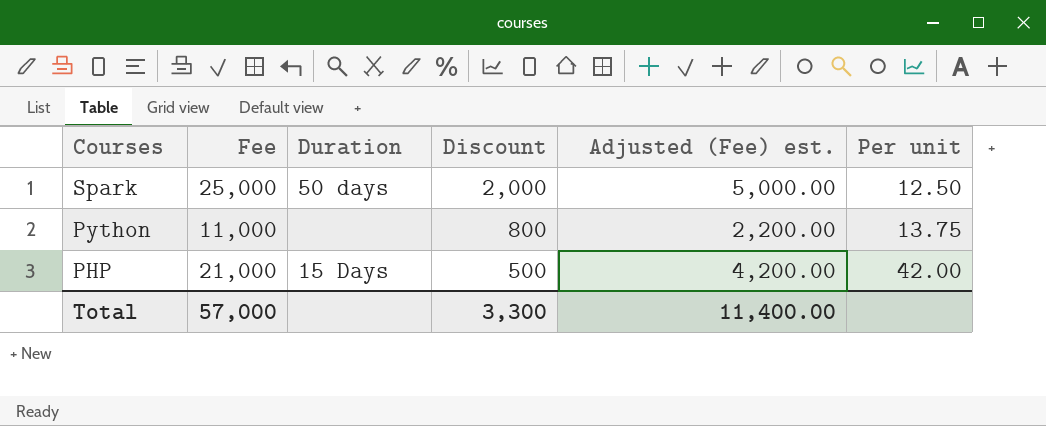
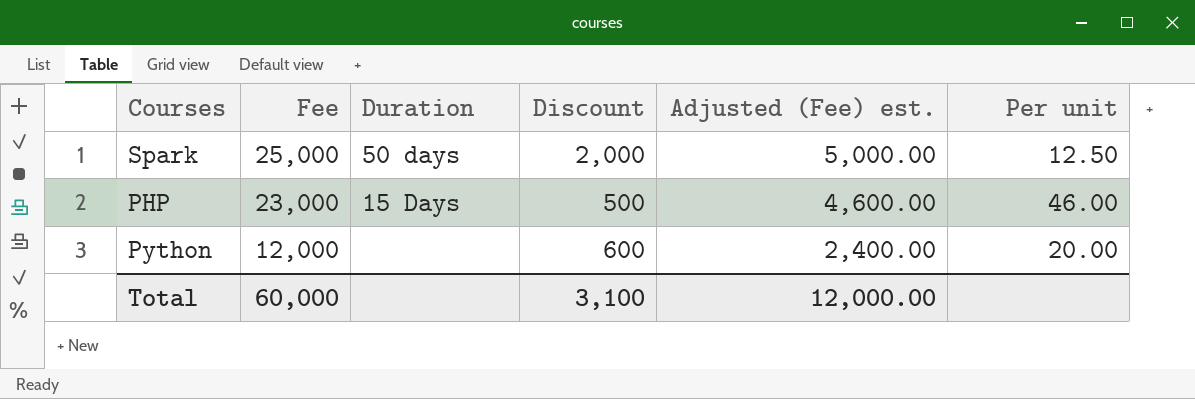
row order: Courses descending -> Fee descending
PHP | Fee: 21,000 -> 23,000
PHP | Adjusted (Fee) est.: 4,200.00 -> 4,600.00
PHP | Per unit: 42.00 -> 46.00
Python | Fee: 11,000 -> 12,000
Python | Discount: 800 -> 600
Python | Adjusted (Fee) est.: 2,200.00 -> 2,400.00
Python | Per unit: 13.75 -> 20.00
Total | Fee: 57,000 -> 60,000
Total | Discount: 3,300 -> 3,100
Total | Adjusted (Fee) est.: 11,400.00 -> 12,000.00

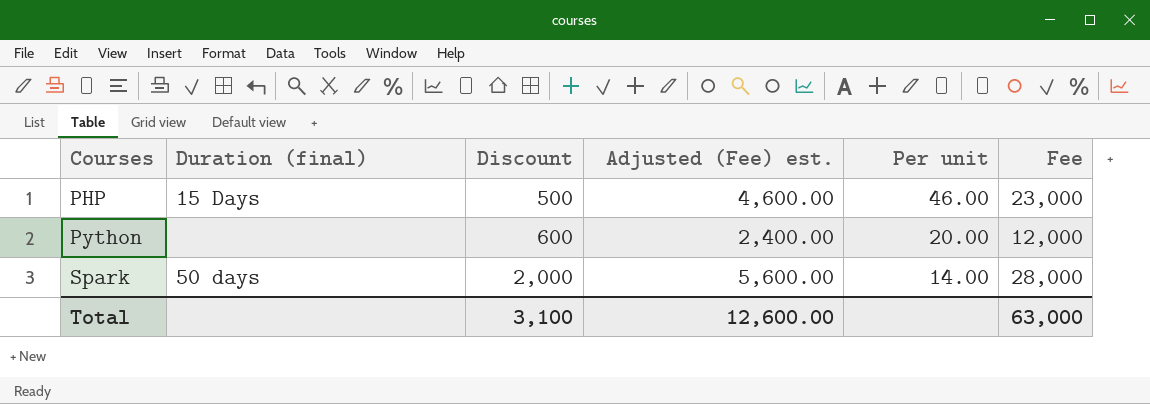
row order: Fee descending -> Courses ascending
column name: Duration -> Duration (final)
column Fee | position: 2 -> 6
Spark | Adjusted (Fee) est.: 5,000.00 -> 5,600.00
Spark | Per unit: 12.50 -> 14.00
Spark | Fee: 25,000 -> 28,000
Total | Adjusted (Fee) est.: 12,000.00 -> 12,600.00
Total | Fee: 60,000 -> 63,000

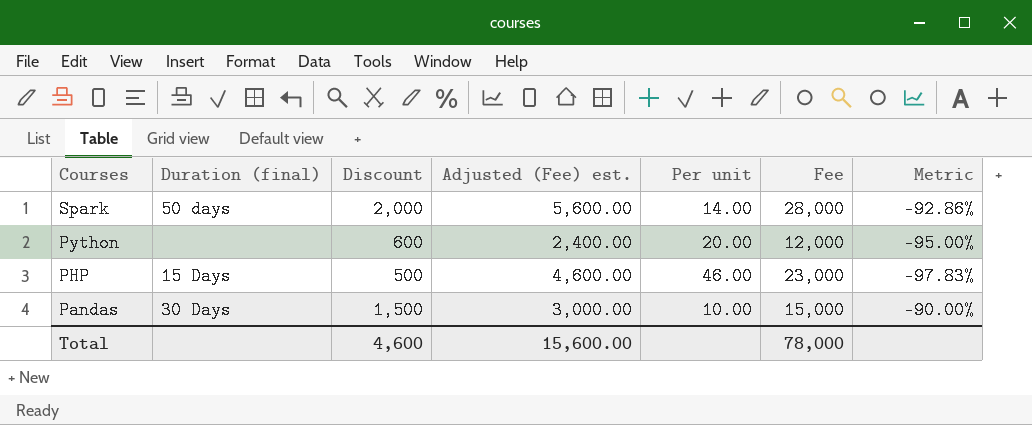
row order: Courses ascending -> Courses descending
column Metric | formula: none -> ([Discount] - [Fee]) / [Fee]
row Pandas: none -> 30 Days | 1,500 | 3,000.00 | 10.00 | 15,000 | -90.00%
Total | Discount: 3,100 -> 4,600
Total | Adjusted (Fee) est.: 12,600.00 -> 15,600.00
Total | Fee: 63,000 -> 78,000

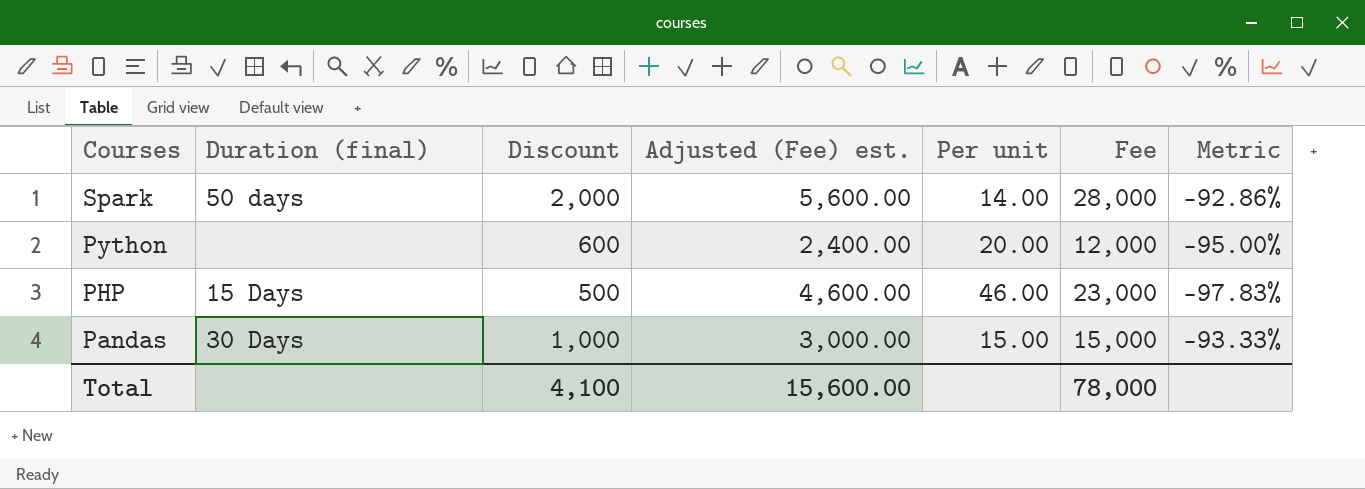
Pandas | Discount: 1,500 -> 1,000
Pandas | Per unit: 10.00 -> 15.00
Pandas | Metric: -90.00% -> -93.33%
Total | Discount: 4,600 -> 4,100

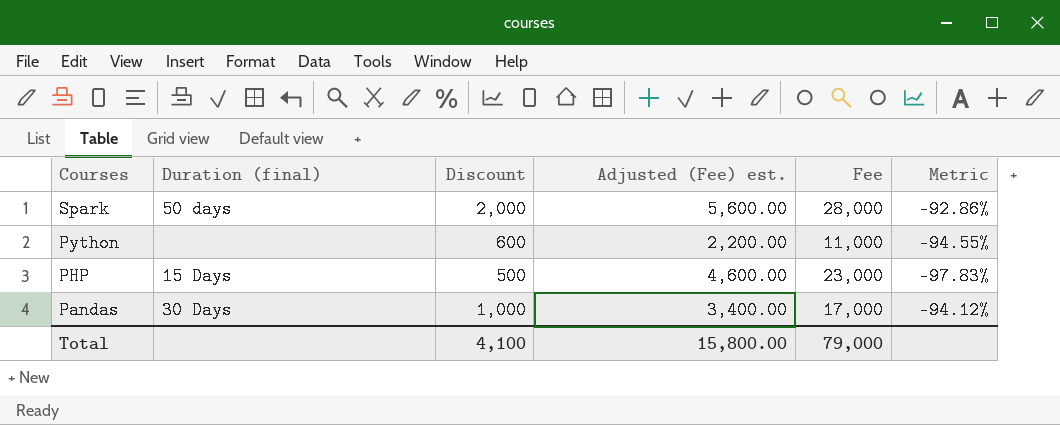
column Per unit | formula: [Fee] / [Discount] -> none
Python | Adjusted (Fee) est.: 2,400.00 -> 2,200.00
Python | Fee: 12,000 -> 11,000
Python | Metric: -95.00% -> -94.55%
Pandas | Adjusted (Fee) est.: 3,000.00 -> 3,400.00
Pandas | Fee: 15,000 -> 17,000
Pandas | Metric: -93.33% -> -94.12%
Total | Adjusted (Fee) est.: 15,600.00 -> 15,800.00
Total | Fee: 78,000 -> 79,000

